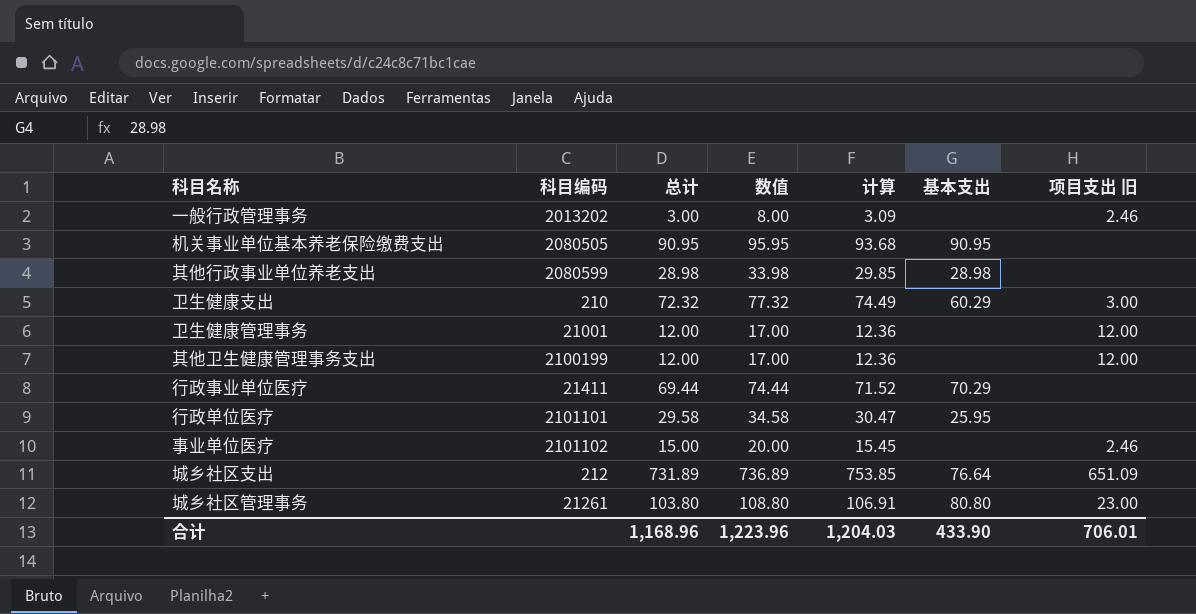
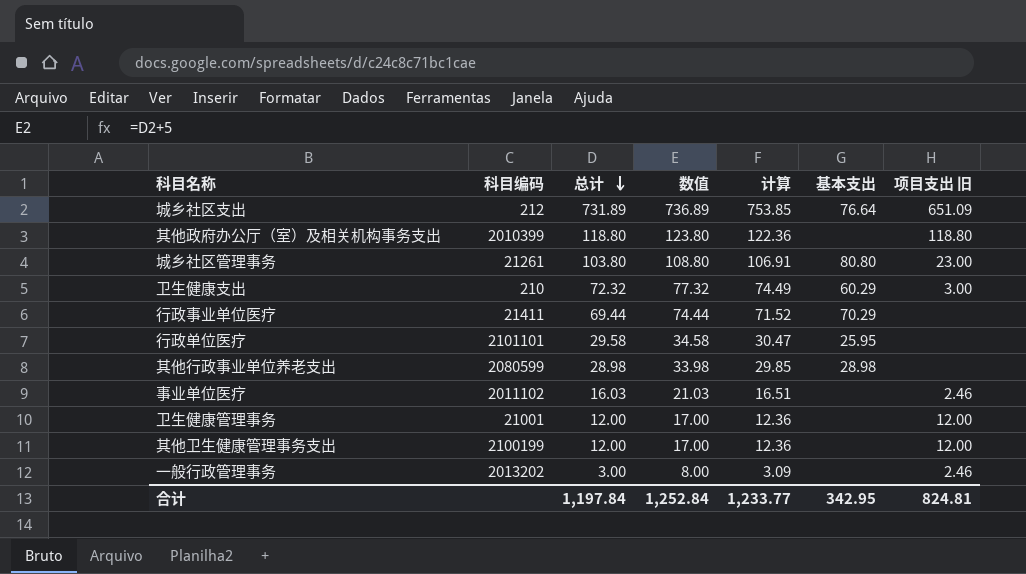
row order: none -> 总计 descending
row 机关事业单位基本养老保险缴费支出: 2080505 | 90.95 | 95.95 | 93.68 | 90.95 | none -> none
row 其他政府办公厅（室）及相关机构事务支出: none -> 2010399 | 118.80 | 123.80 | 122.36 | none | 118.80
事业单位医疗 | 科目编码: 2101102 -> 2011102
事业单位医疗 | 总计: 15.00 -> 16.03
事业单位医疗 | 数值: 20.00 -> 21.03
事业单位医疗 | 计算: 15.45 -> 16.51
合计 | 总计: 1,168.96 -> 1,197.84
合计 | 数值: 1,223.96 -> 1,252.84
合计 | 计算: 1,204.03 -> 1,233.77
合计 | 基本支出: 433.90 -> 342.95
合计 | 项目支出 旧: 706.01 -> 824.81

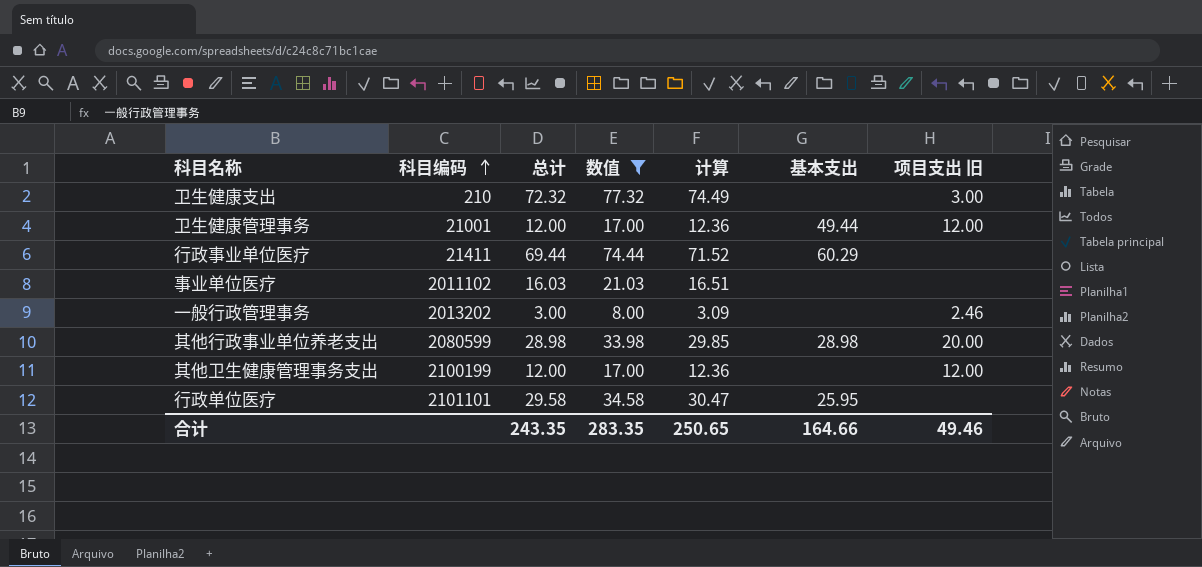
filter: none -> 数值 <= 77.32
row order: 总计 descending -> 科目编码 ascending
卫生健康支出 | 基本支出: 60.29 -> none
卫生健康管理事务 | 基本支出: none -> 49.44
行政事业单位医疗 | 基本支出: 70.29 -> 60.29
事业单位医疗 | 项目支出 旧: 2.46 -> none
其他行政事业单位养老支出 | 项目支出 旧: none -> 20.00
合计 | 总计: 1,197.84 -> 243.35
合计 | 数值: 1,252.84 -> 283.35
合计 | 计算: 1,233.77 -> 250.65
合计 | 基本支出: 342.95 -> 164.66
合计 | 项目支出 旧: 824.81 -> 49.46

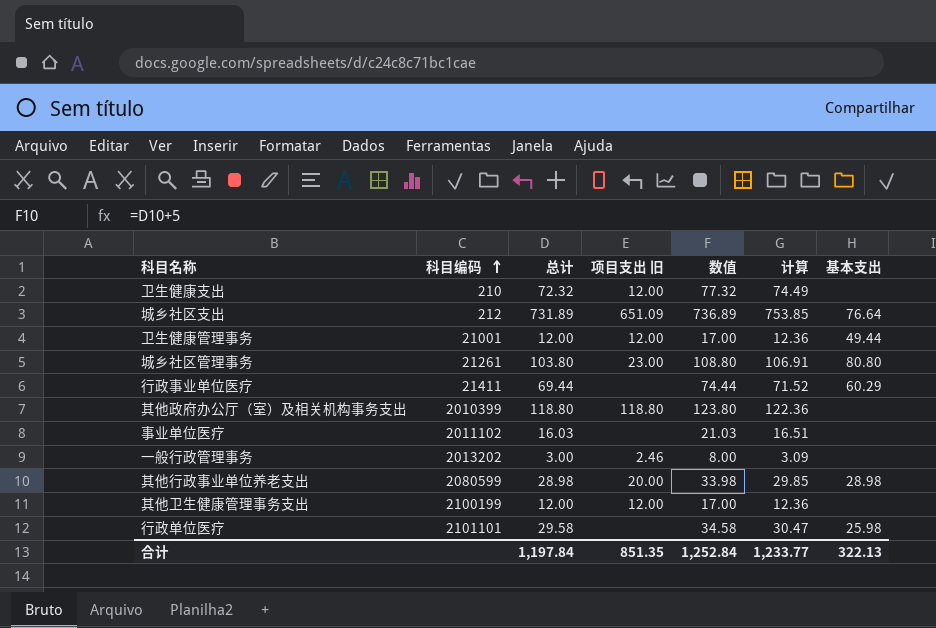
filter: 数值 <= 77.32 -> none
column 项目支出 旧 | position: 7 -> 4
卫生健康支出 | 项目支出 旧: 3.00 -> 12.00
行政单位医疗 | 基本支出: 25.95 -> 25.98
合计 | 总计: 243.35 -> 1,197.84
合计 | 项目支出 旧: 49.46 -> 851.35
合计 | 数值: 283.35 -> 1,252.84
合计 | 计算: 250.65 -> 1,233.77
合计 | 基本支出: 164.66 -> 322.13

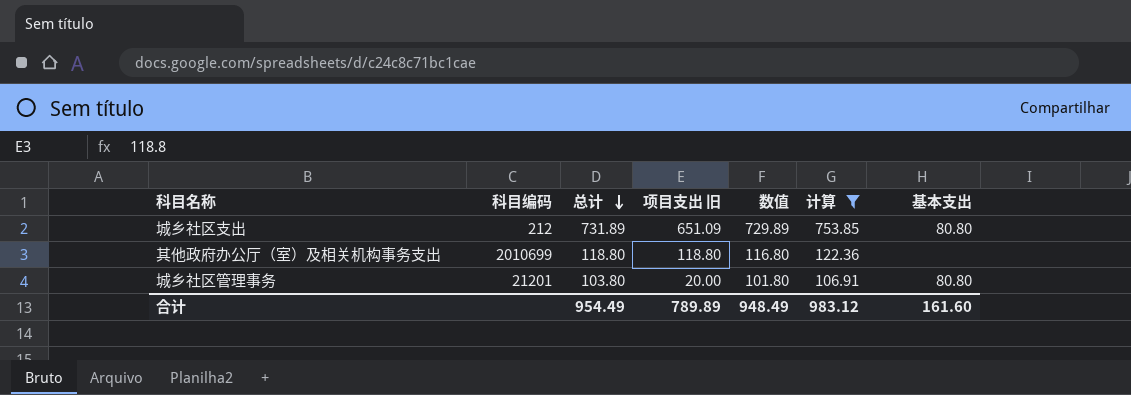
filter: none -> 计算 >= 106.91
row order: 科目编码 ascending -> 总计 descending
column 数值 | formula: [总计] + 5 -> [总计] - 2
城乡社区支出 | 基本支出: 76.64 -> 80.80
其他政府办公厅（室）及相关机构事务支出 | 科目编码: 2010399 -> 2010699
城乡社区管理事务 | 科目编码: 21261 -> 21201
城乡社区管理事务 | 项目支出 旧: 23.00 -> 20.00
合计 | 总计: 1,197.84 -> 954.49
合计 | 项目支出 旧: 851.35 -> 789.89
合计 | 数值: 1,252.84 -> 948.49
合计 | 计算: 1,233.77 -> 983.12
合计 | 基本支出: 322.13 -> 161.60

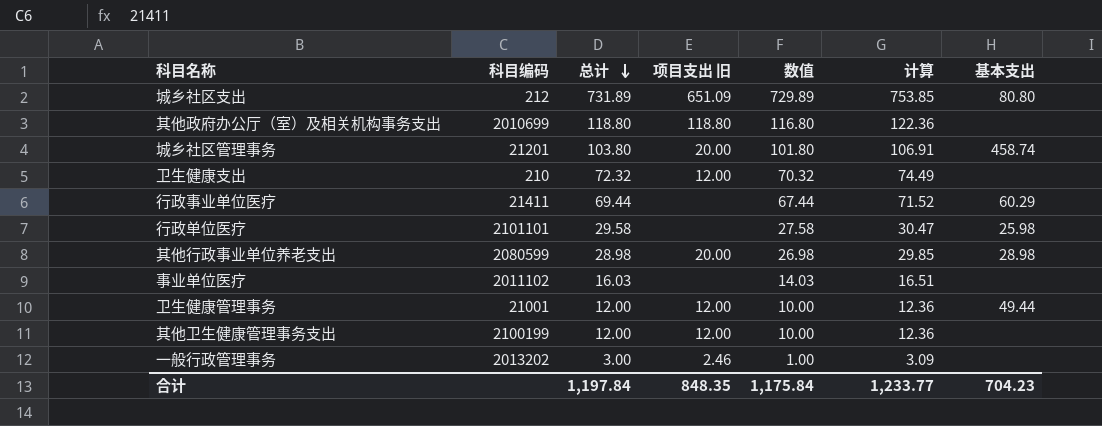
filter: 计算 >= 106.91 -> none
城乡社区管理事务 | 基本支出: 80.80 -> 458.74
合计 | 总计: 954.49 -> 1,197.84
合计 | 项目支出 旧: 789.89 -> 848.35
合计 | 数值: 948.49 -> 1,175.84
合计 | 计算: 983.12 -> 1,233.77
合计 | 基本支出: 161.60 -> 704.23

